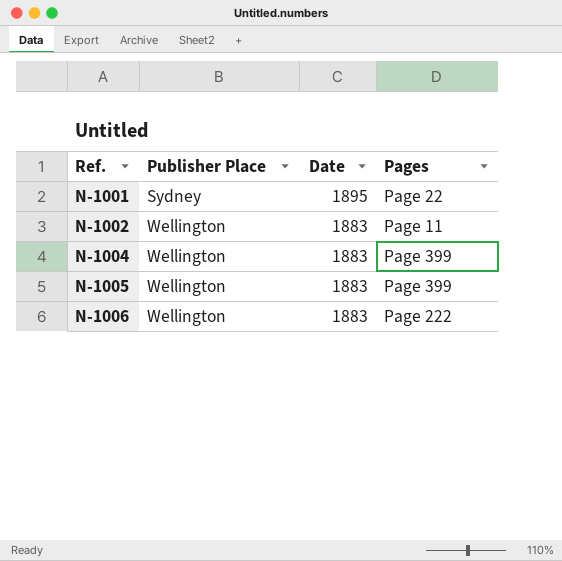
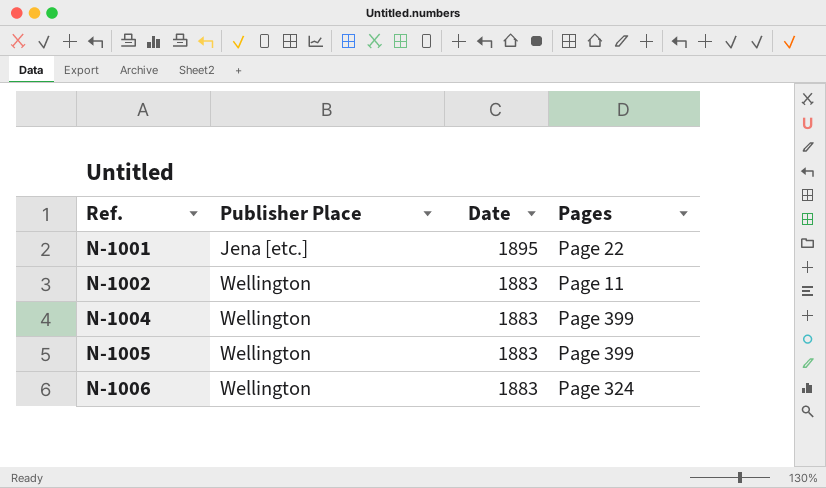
N-1001 | Publisher Place: Sydney -> Jena [etc.]
N-1006 | Pages: Page 222 -> Page 324

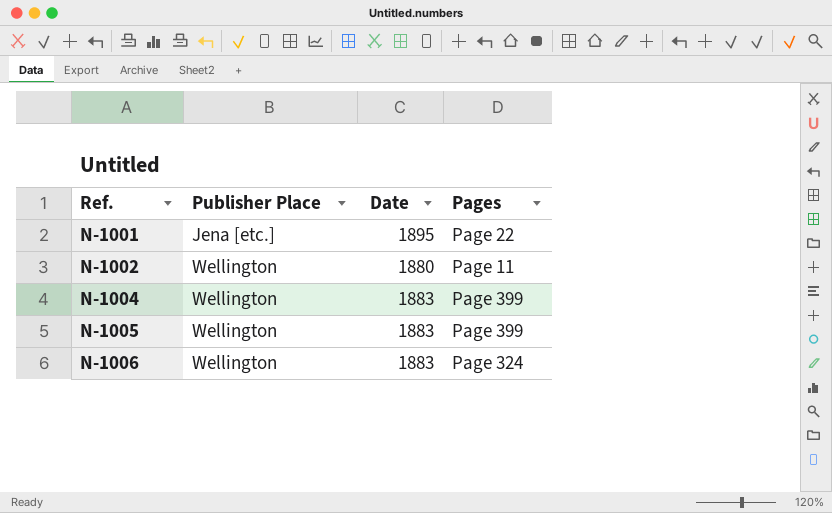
N-1002 | Date: 1883 -> 1880

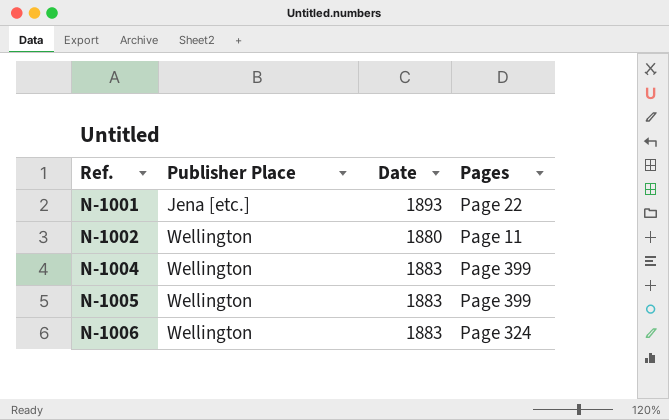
N-1001 | Date: 1895 -> 1893

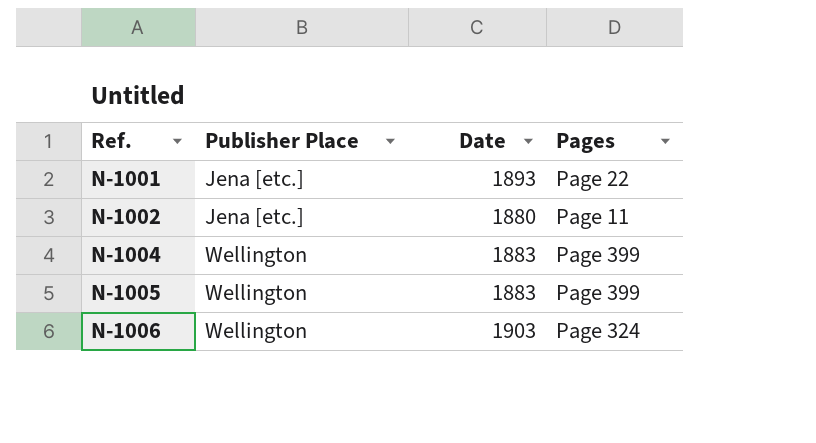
N-1002 | Publisher Place: Wellington -> Jena [etc.]
N-1006 | Date: 1883 -> 1903

